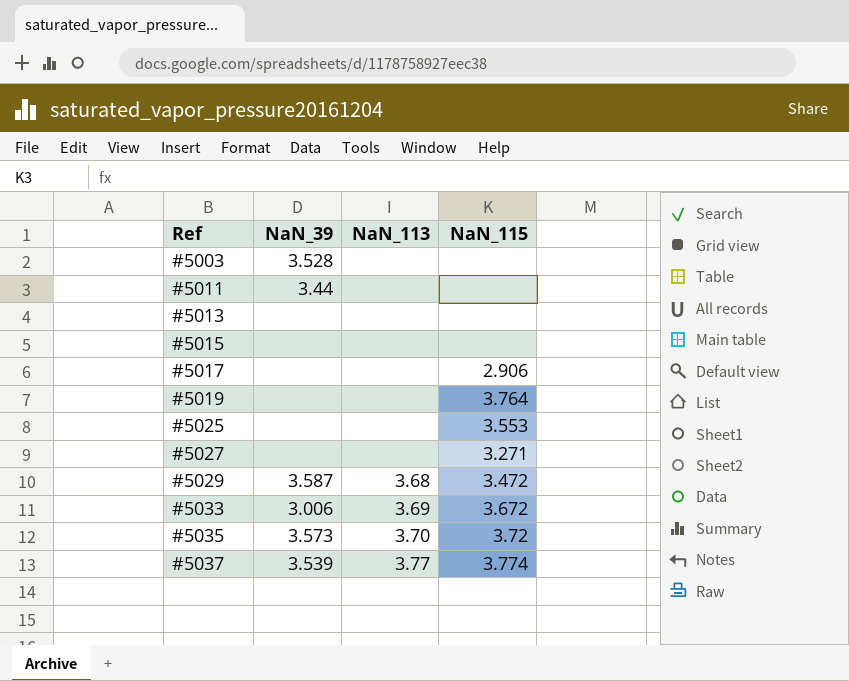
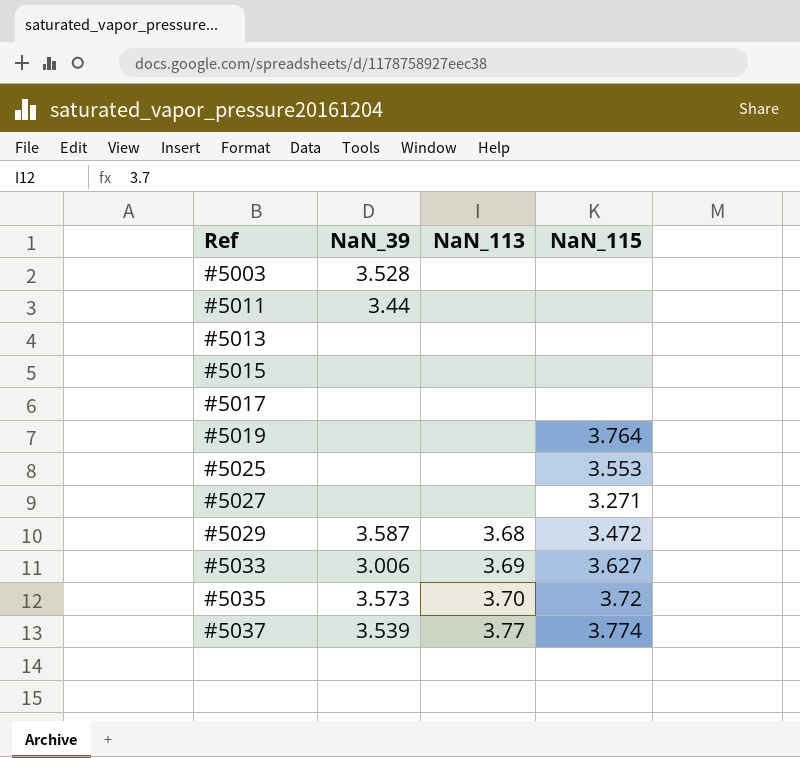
#5017 | NaN_115: 2.906 -> none
#5033 | NaN_115: 3.672 -> 3.627

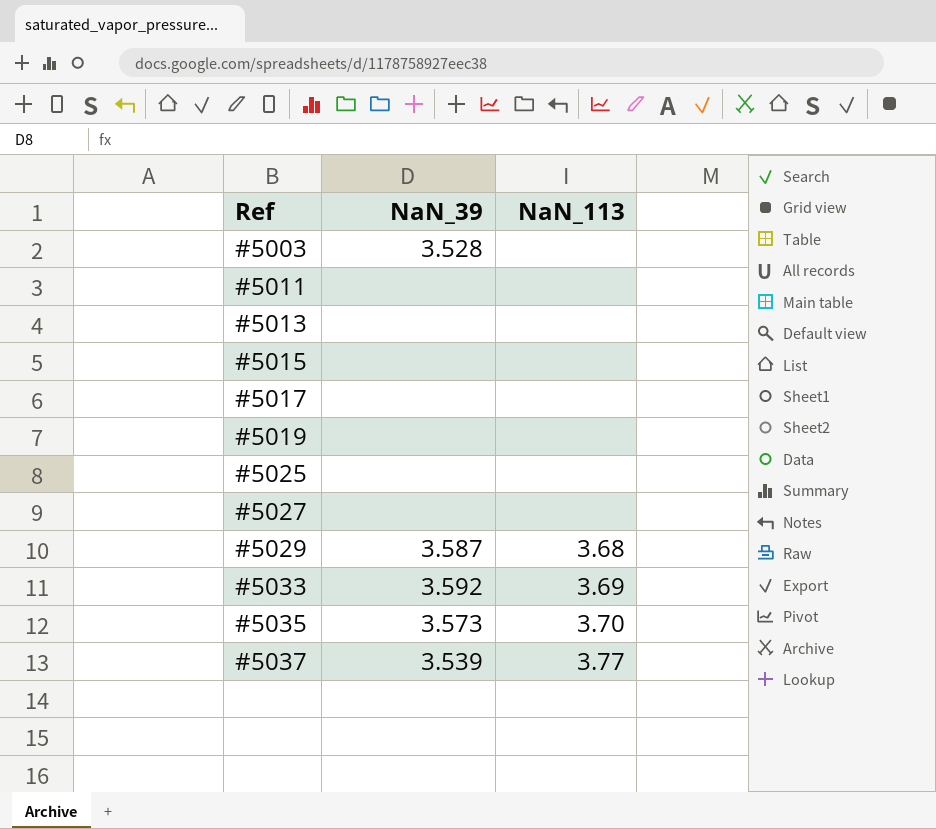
column NaN_115 | position: 4 -> none
#5011 | NaN_39: 3.44 -> none
#5033 | NaN_39: 3.006 -> 3.592

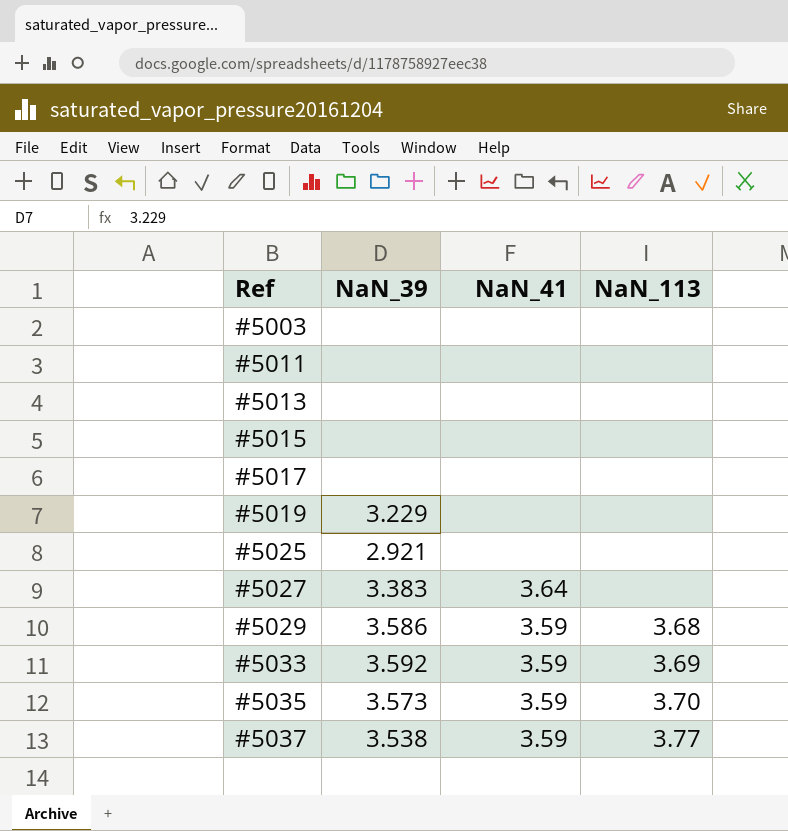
column NaN_41 | position: none -> 3
#5003 | NaN_39: 3.528 -> none
#5019 | NaN_39: none -> 3.229
#5025 | NaN_39: none -> 2.921
#5027 | NaN_39: none -> 3.383
#5029 | NaN_39: 3.587 -> 3.586
#5037 | NaN_39: 3.539 -> 3.538

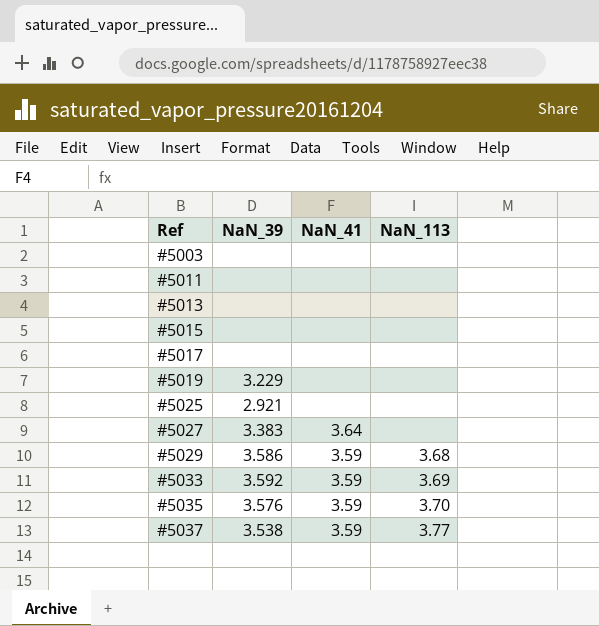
#5035 | NaN_39: 3.573 -> 3.576

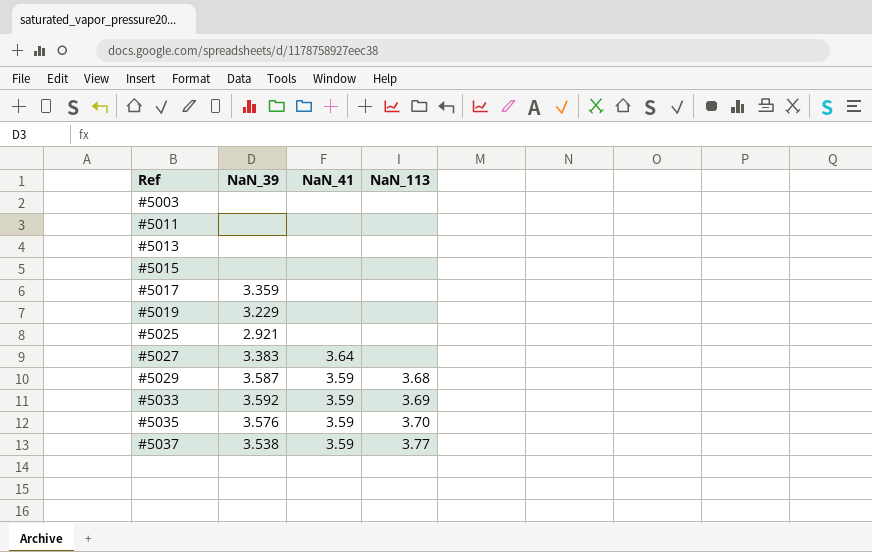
#5017 | NaN_39: none -> 3.359
#5029 | NaN_39: 3.586 -> 3.587

